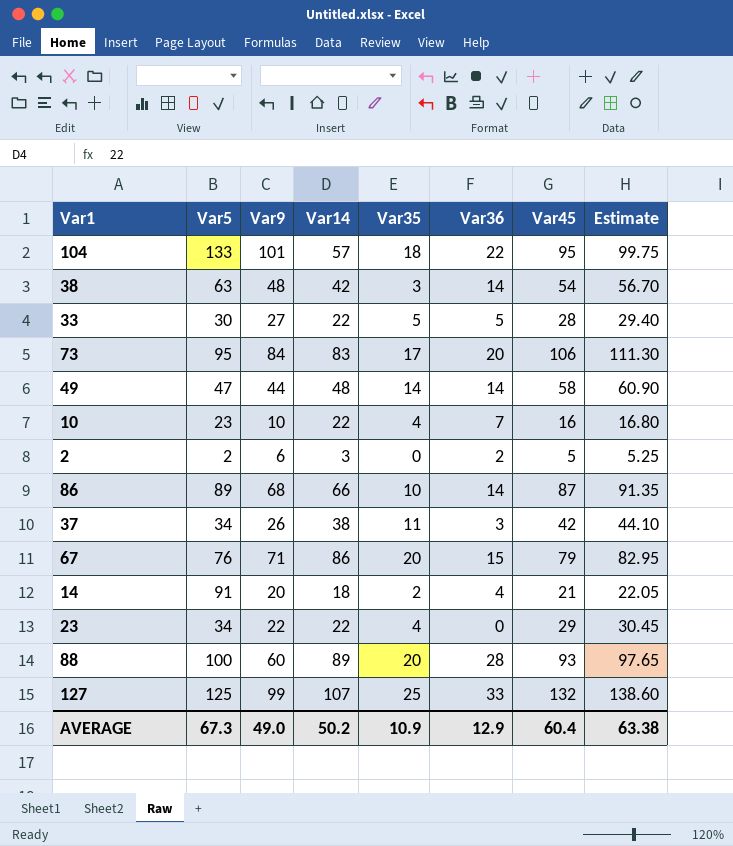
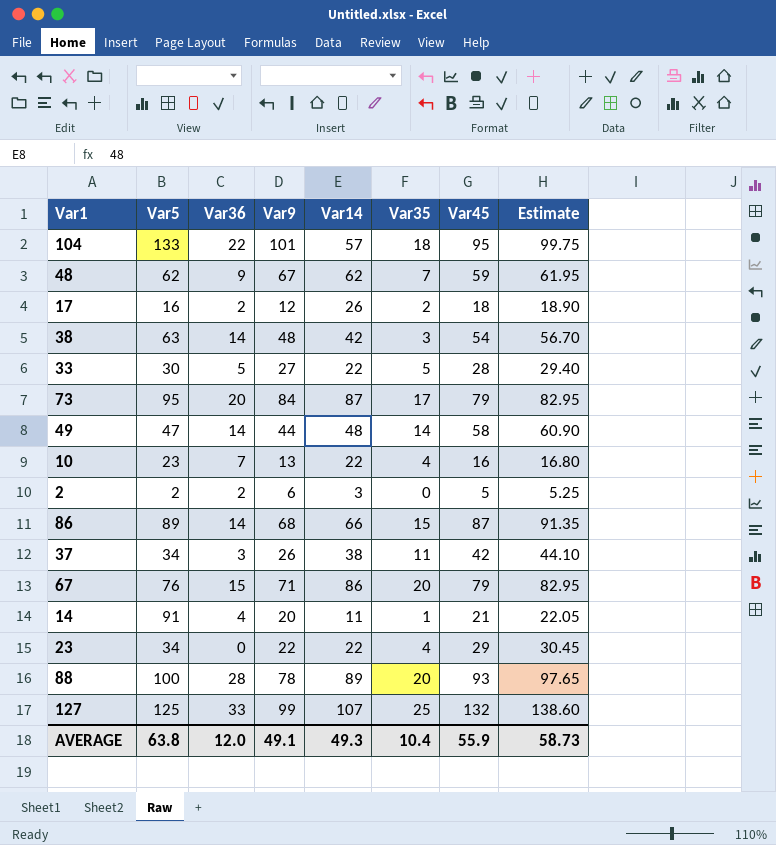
column Var36 | position: 6 -> 3
row 48: none -> 62 | 9 | 67 | 62 | 7 | 59 | 61.95
row 17: none -> 16 | 2 | 12 | 26 | 2 | 18 | 18.90
73 | Var14: 83 -> 87
73 | Var45: 106 -> 79
73 | Estimate: 111.30 -> 82.95
10 | Var9: 10 -> 13
86 | Var35: 10 -> 15
14 | Var14: 18 -> 11
14 | Var35: 2 -> 1
88 | Var9: 60 -> 78
AVERAGE | Var5: 67.3 -> 63.8
AVERAGE | Var36: 12.9 -> 12.0
AVERAGE | Var9: 49.0 -> 49.1
AVERAGE | Var14: 50.2 -> 49.3
AVERAGE | Var35: 10.9 -> 10.4
AVERAGE | Var45: 60.4 -> 55.9
AVERAGE | Estimate: 63.38 -> 58.73

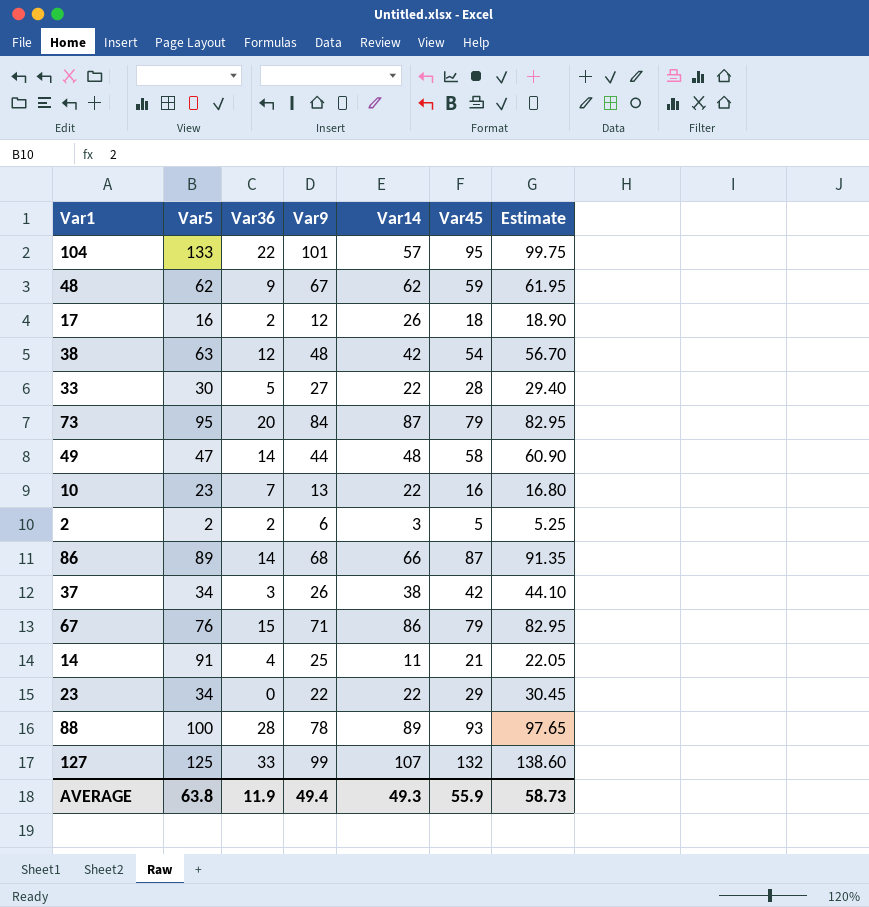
column Var35 | position: 6 -> none
38 | Var36: 14 -> 12
14 | Var9: 20 -> 25
AVERAGE | Var36: 12.0 -> 11.9
AVERAGE | Var9: 49.1 -> 49.4

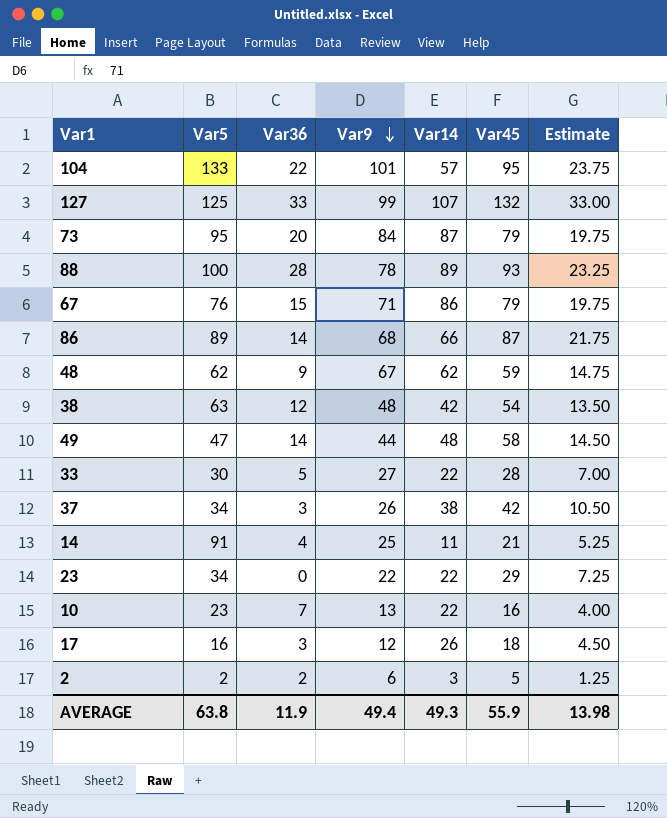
row order: none -> Var9 descending
column Estimate | formula: [Var45] * 1.05 -> [Var45] * 0.25
17 | Var36: 2 -> 3
AVERAGE | Estimate: 58.73 -> 13.98

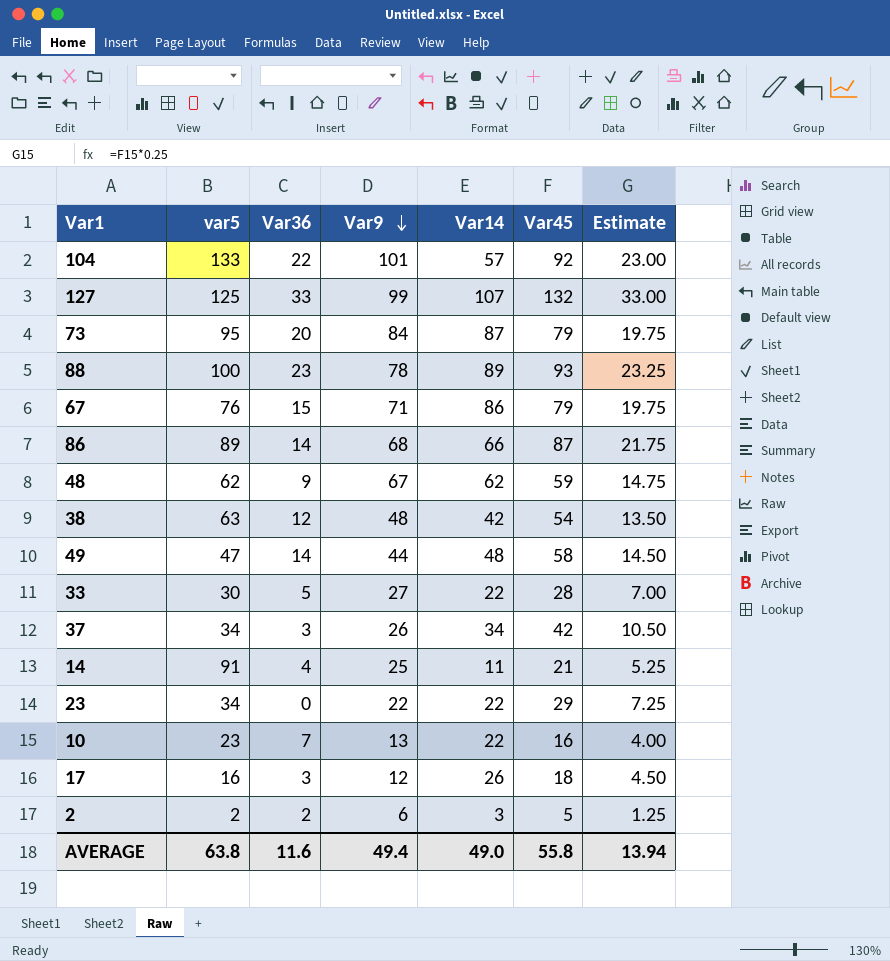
column name: Var5 -> var5
104 | Var45: 95 -> 92
104 | Estimate: 23.75 -> 23.00
88 | Var36: 28 -> 23
37 | Var14: 38 -> 34
AVERAGE | Var36: 11.9 -> 11.6
AVERAGE | Var14: 49.3 -> 49.0
AVERAGE | Var45: 55.9 -> 55.8
AVERAGE | Estimate: 13.98 -> 13.94

